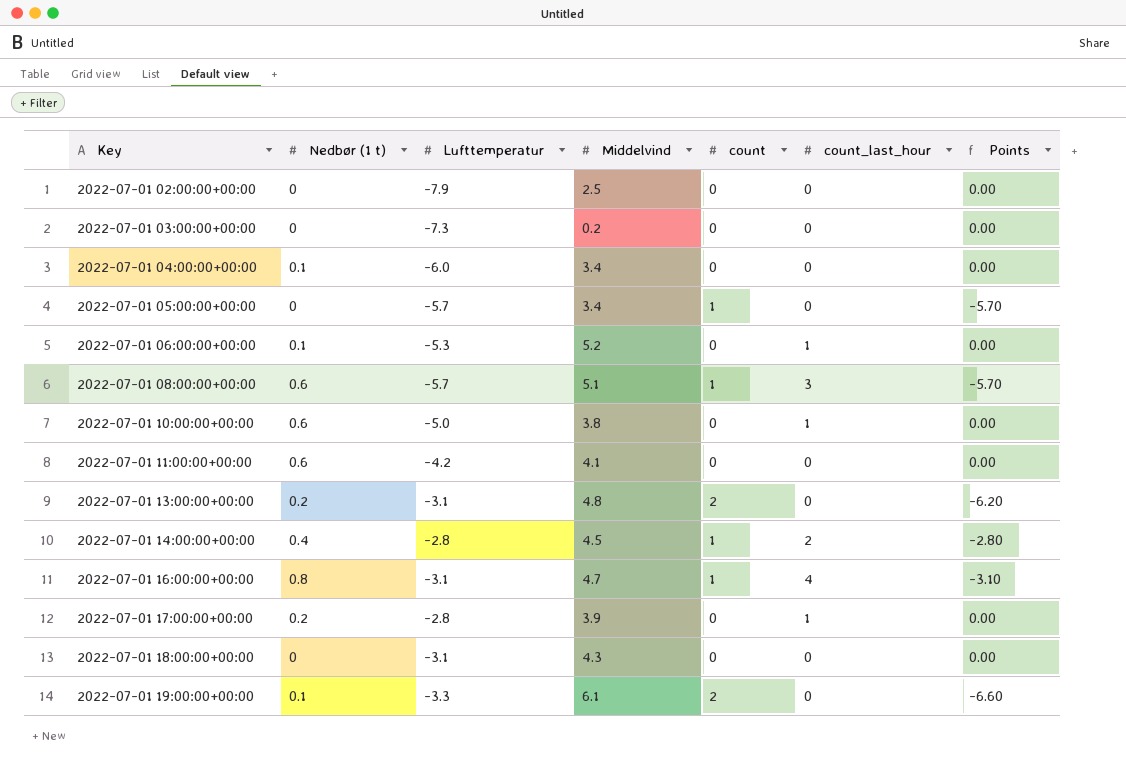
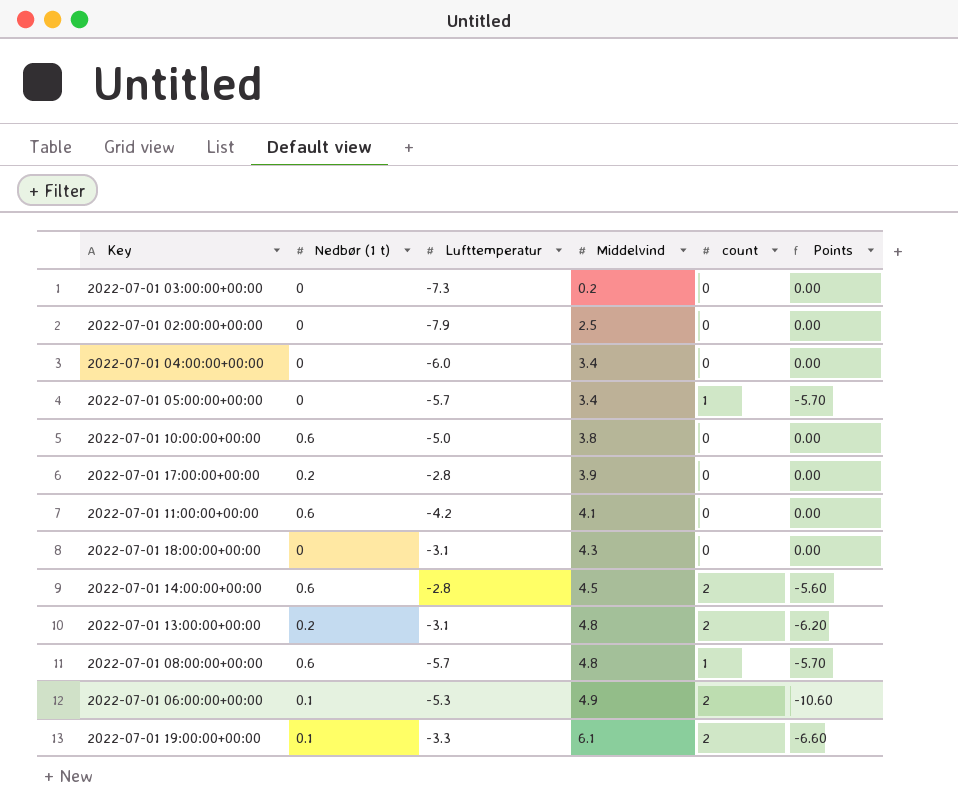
row order: Key ascending -> Middelvind ascending
column count_last_hour | position: 6 -> none
row 2022-07-01 16:00:00+00:00: 0.8 | -3.1 | 4.7 | 1 | 4 | -3.10 -> none
2022-07-01 04:00:00+00:00 | Nedbør (1 t): 0.1 -> 0
2022-07-01 14:00:00+00:00 | Nedbør (1 t): 0.4 -> 0.6
2022-07-01 14:00:00+00:00 | count: 1 -> 2
2022-07-01 14:00:00+00:00 | Points: -2.80 -> -5.60
2022-07-01 08:00:00+00:00 | Middelvind: 5.1 -> 4.8
2022-07-01 06:00:00+00:00 | Middelvind: 5.2 -> 4.9
2022-07-01 06:00:00+00:00 | count: 0 -> 2
2022-07-01 06:00:00+00:00 | Points: 0.00 -> -10.60

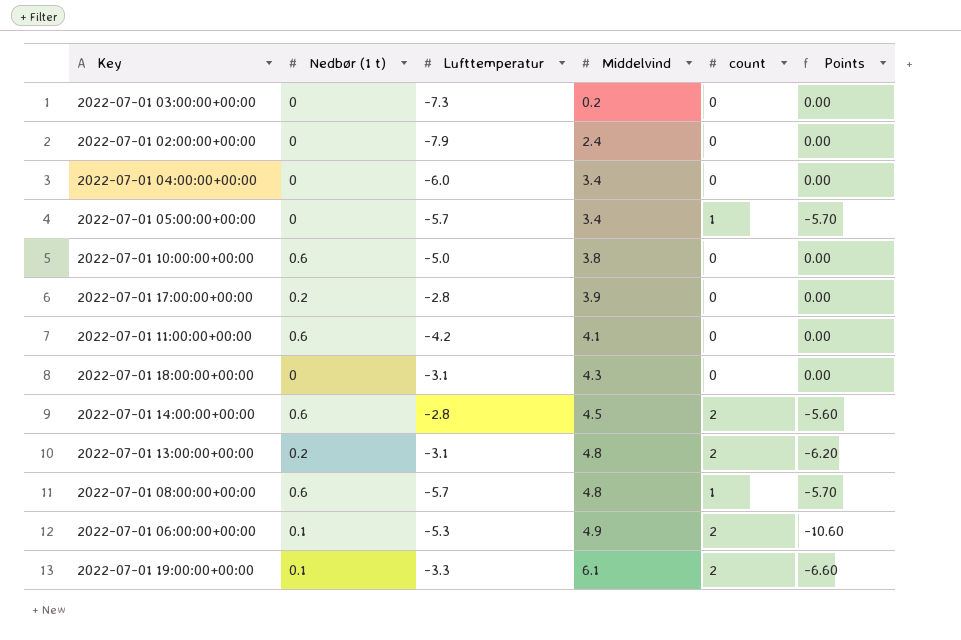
2022-07-01 02:00:00+00:00 | Middelvind: 2.5 -> 2.4

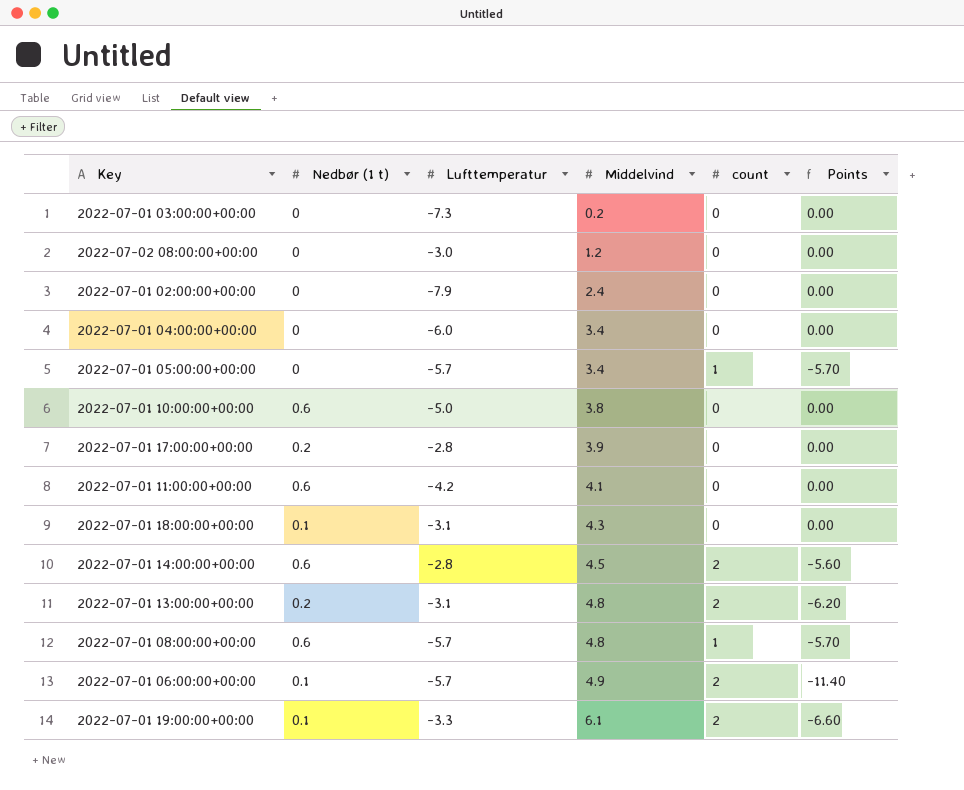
row 2022-07-02 08:00:00+00:00: none -> 0 | -3.0 | 1.2 | 0 | 0.00
2022-07-01 18:00:00+00:00 | Nedbør (1 t): 0 -> 0.1
2022-07-01 06:00:00+00:00 | Lufttemperatur: -5.3 -> -5.7
2022-07-01 06:00:00+00:00 | Points: -10.60 -> -11.40

